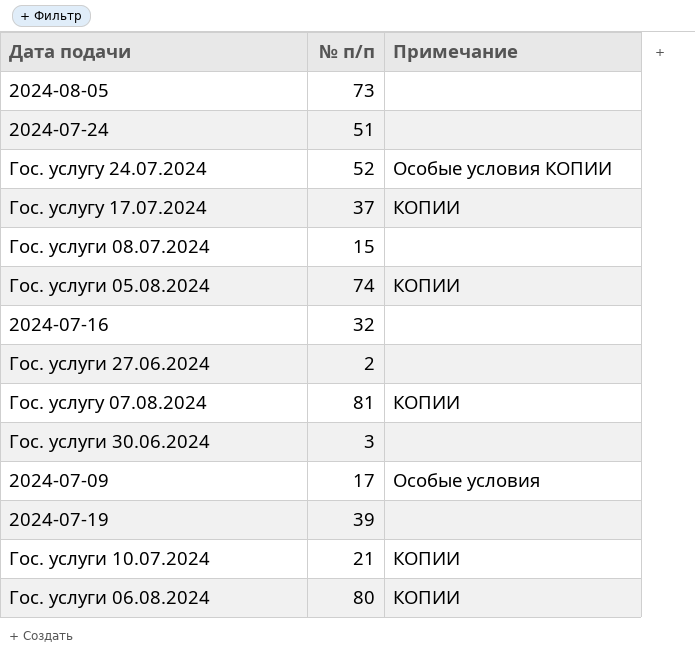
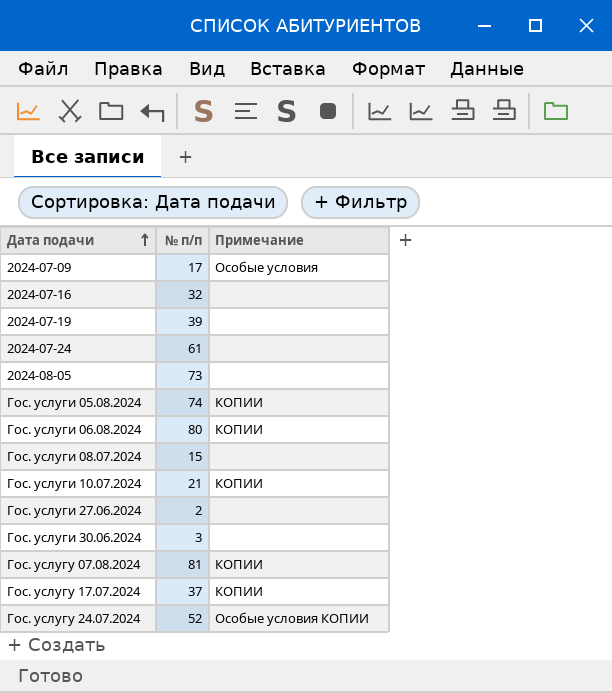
row order: none -> Дата подачи ascending
2024-07-24 | № п/п: 51 -> 61

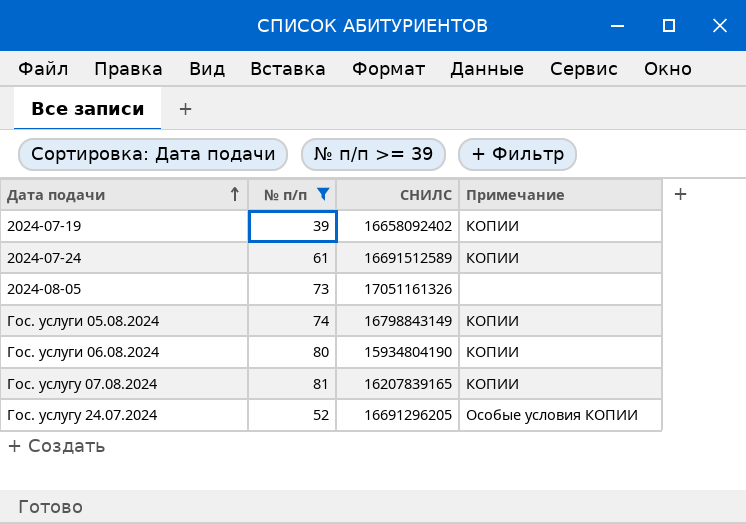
filter: none -> № п/п >= 39
column СНИЛС | position: none -> 3
2024-07-19 | Примечание: none -> КОПИИ
2024-07-24 | Примечание: none -> КОПИИ

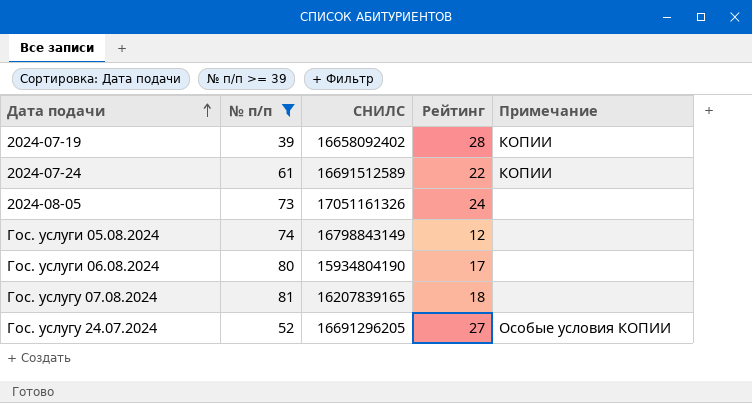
column Рейтинг | position: none -> 4
Гос. услуги 05.08.2024 | Примечание: КОПИИ -> none
Гос. услуги 06.08.2024 | Примечание: КОПИИ -> none
Гос. услугу 07.08.2024 | Примечание: КОПИИ -> none

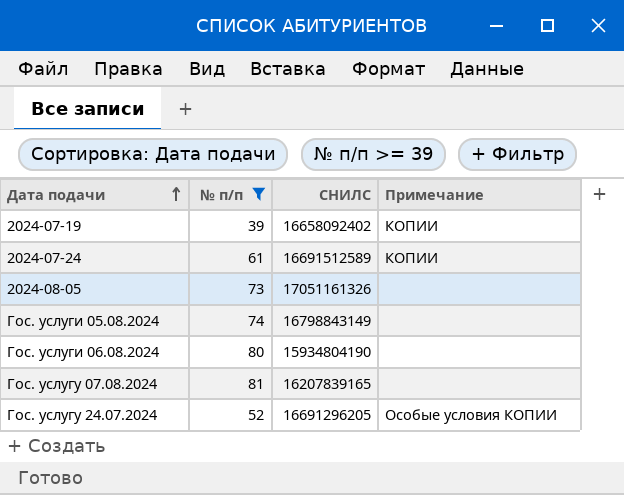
column Рейтинг | position: 4 -> none

